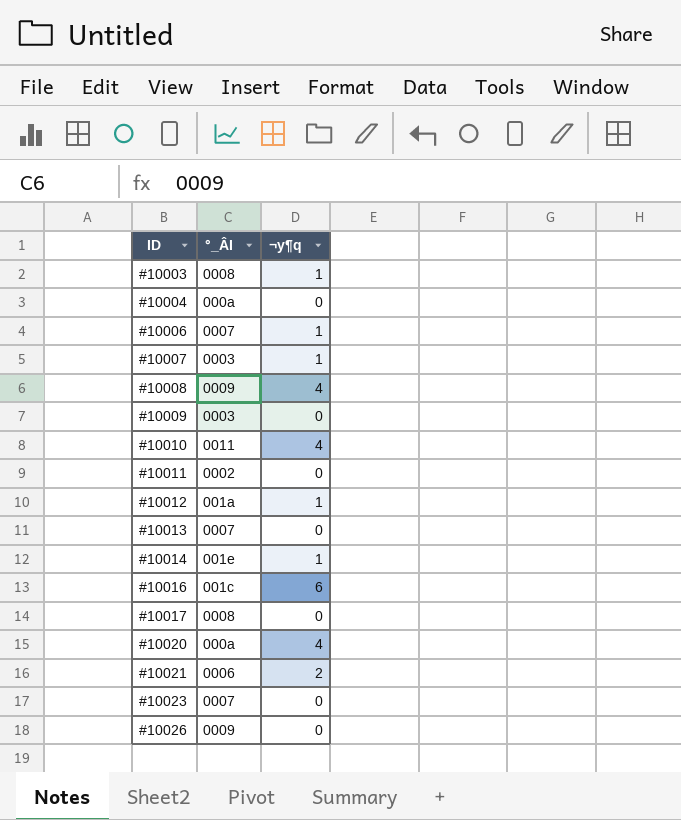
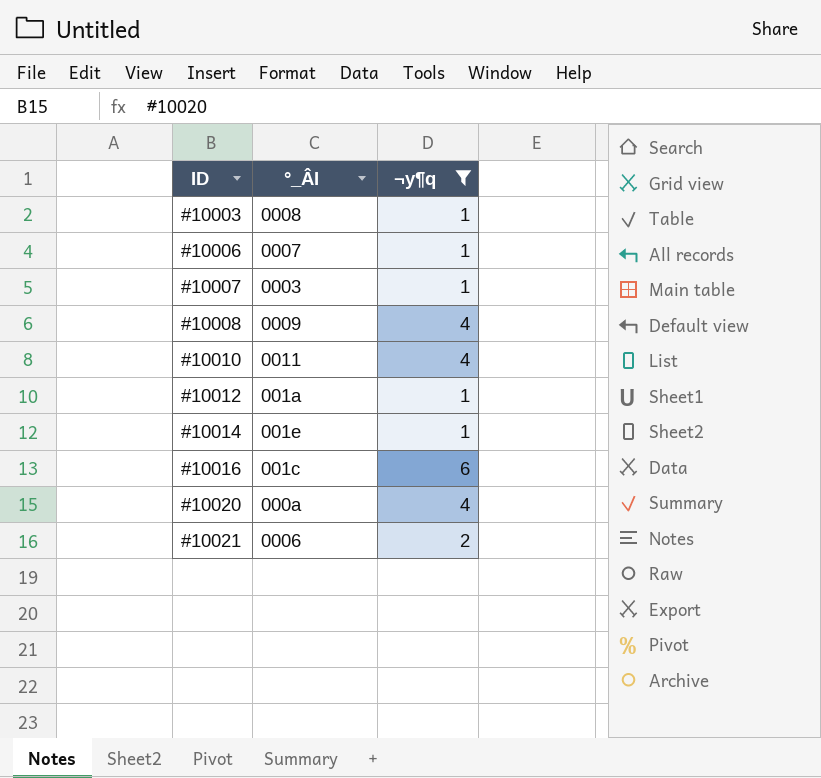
filter: none -> ¬y¶q != 0

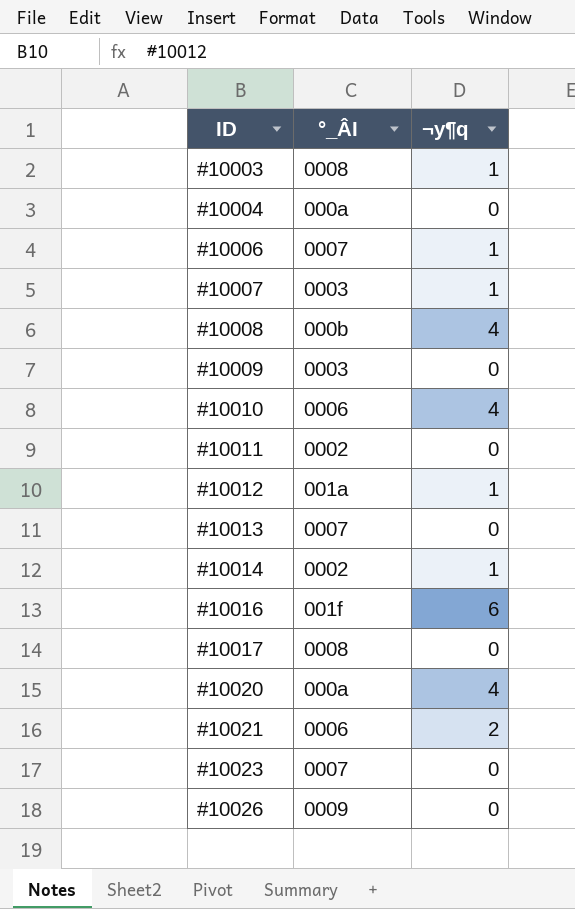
filter: ¬y¶q != 0 -> none
#10008 | °_ÂI: 0009 -> 000b
#10010 | °_ÂI: 0011 -> 0006
#10014 | °_ÂI: 001e -> 0002
#10016 | °_ÂI: 001c -> 001f

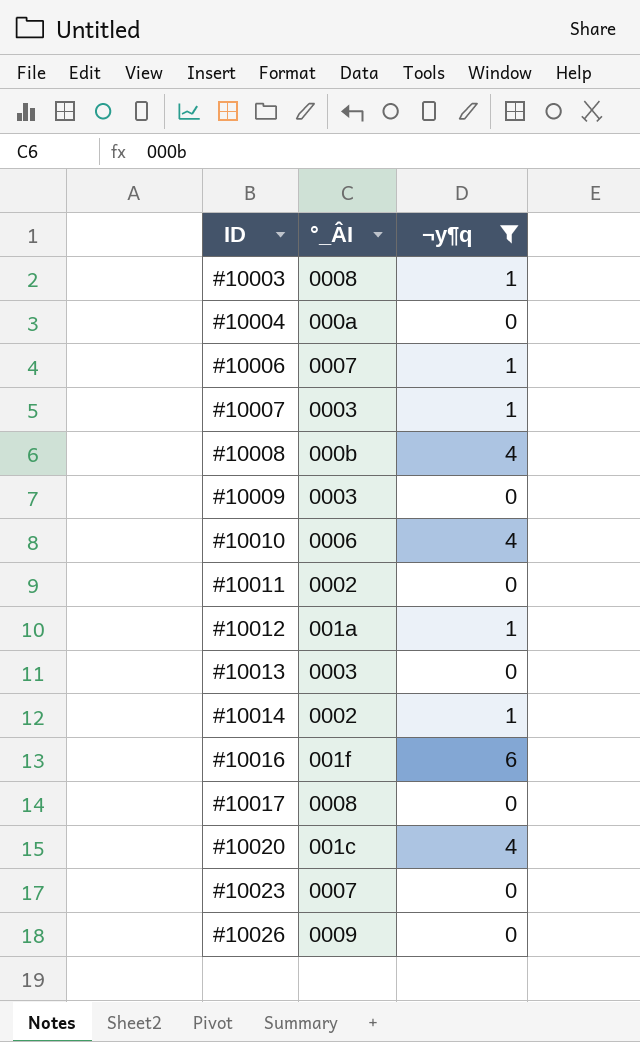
filter: none -> ¬y¶q != 2
#10013 | °_ÂI: 0007 -> 0003
#10020 | °_ÂI: 000a -> 001c

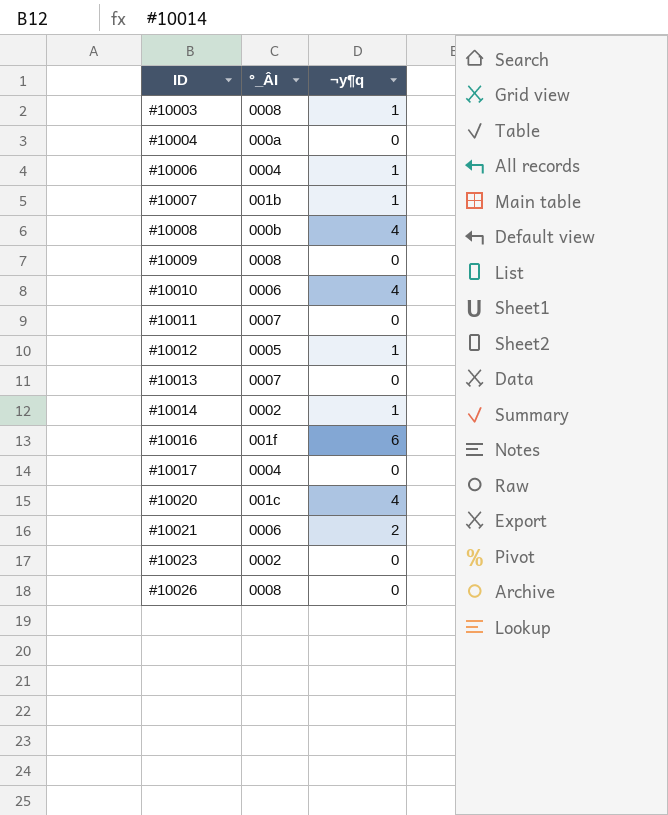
filter: ¬y¶q != 2 -> none
#10006 | °_ÂI: 0007 -> 0004
#10007 | °_ÂI: 0003 -> 001b
#10009 | °_ÂI: 0003 -> 0008
#10011 | °_ÂI: 0002 -> 0007
#10012 | °_ÂI: 001a -> 0005
#10013 | °_ÂI: 0003 -> 0007
#10017 | °_ÂI: 0008 -> 0004
#10023 | °_ÂI: 0007 -> 0002
#10026 | °_ÂI: 0009 -> 0008

